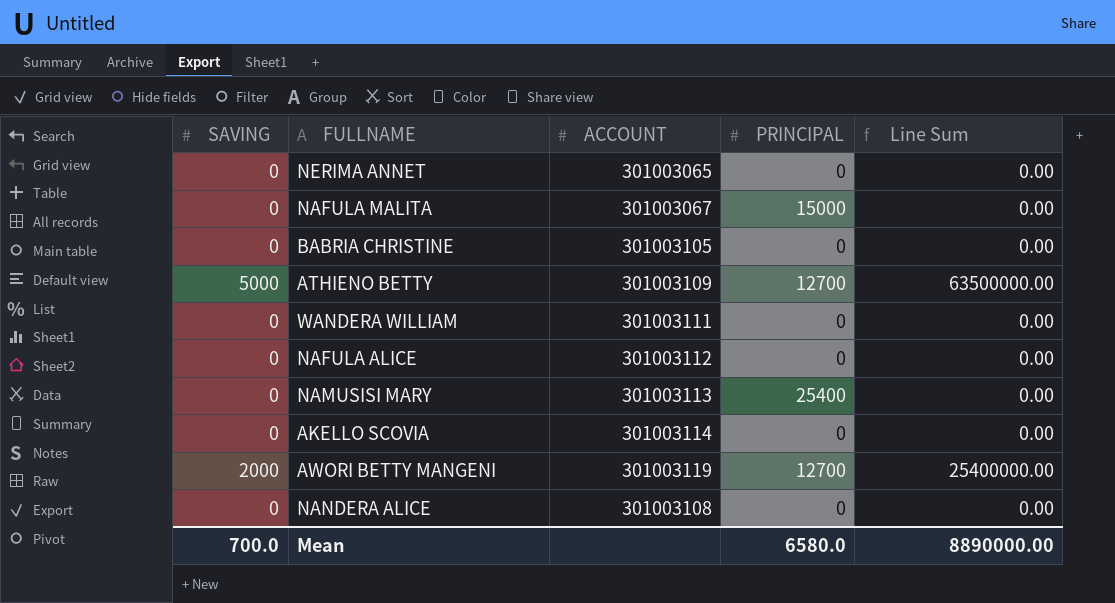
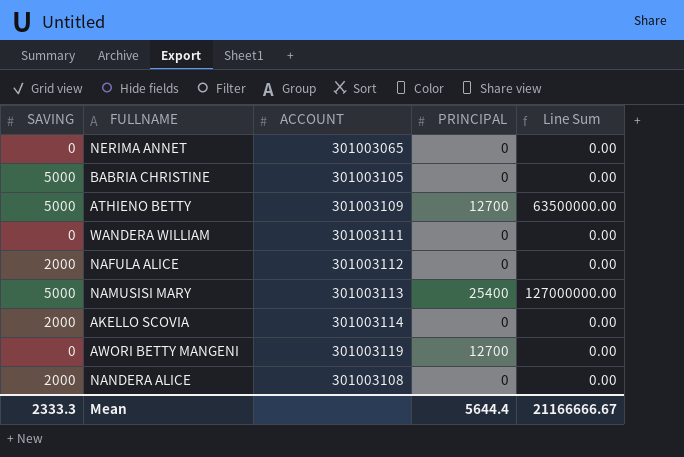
row NAFULA MALITA: 0 | 301003067 | 15000 | 0.00 -> none
BABRIA CHRISTINE | SAVING: 0 -> 5000
NAFULA ALICE | SAVING: 0 -> 2000
NAMUSISI MARY | SAVING: 0 -> 5000
NAMUSISI MARY | Line Sum: 0.00 -> 127000000.00
AKELLO SCOVIA | SAVING: 0 -> 2000
AWORI BETTY MANGENI | SAVING: 2000 -> 0
AWORI BETTY MANGENI | Line Sum: 25400000.00 -> 0.00
NANDERA ALICE | SAVING: 0 -> 2000
Mean | SAVING: 700.0 -> 2333.3
Mean | PRINCIPAL: 6580.0 -> 5644.4
Mean | Line Sum: 8890000.00 -> 21166666.67

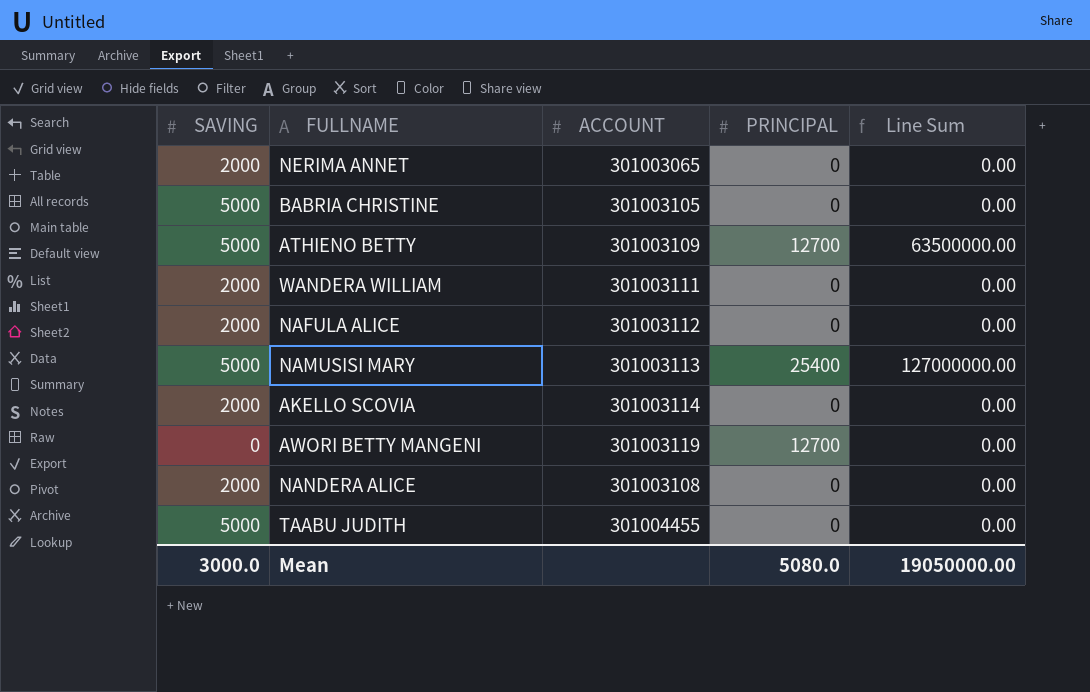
NERIMA ANNET | SAVING: 0 -> 2000
WANDERA WILLIAM | SAVING: 0 -> 2000
row TAABU JUDITH: none -> 5000 | 301004455 | 0 | 0.00
Mean | SAVING: 2333.3 -> 3000.0
Mean | PRINCIPAL: 5644.4 -> 5080.0
Mean | Line Sum: 21166666.67 -> 19050000.00

